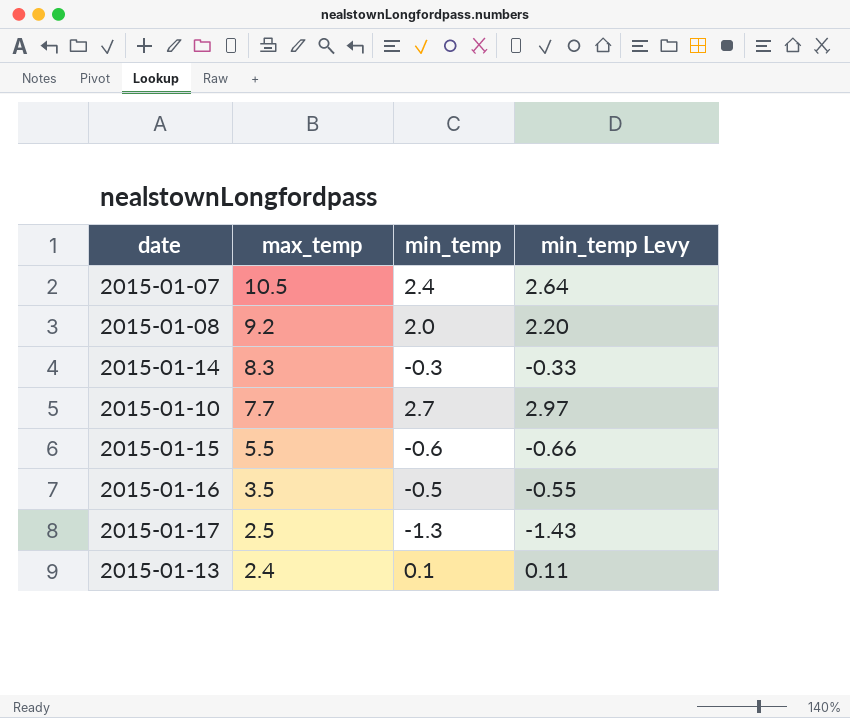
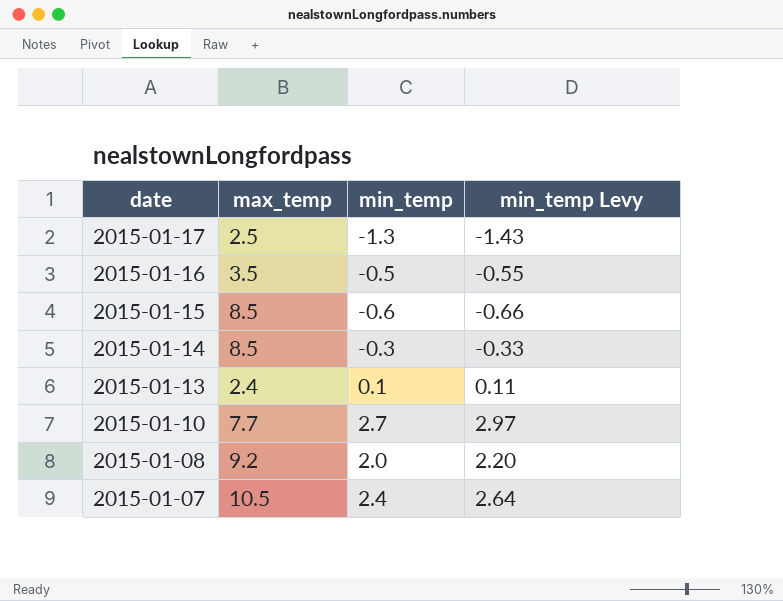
row order: max_temp descending -> date descending
2015-01-15 | max_temp: 5.5 -> 8.5
2015-01-14 | max_temp: 8.3 -> 8.5

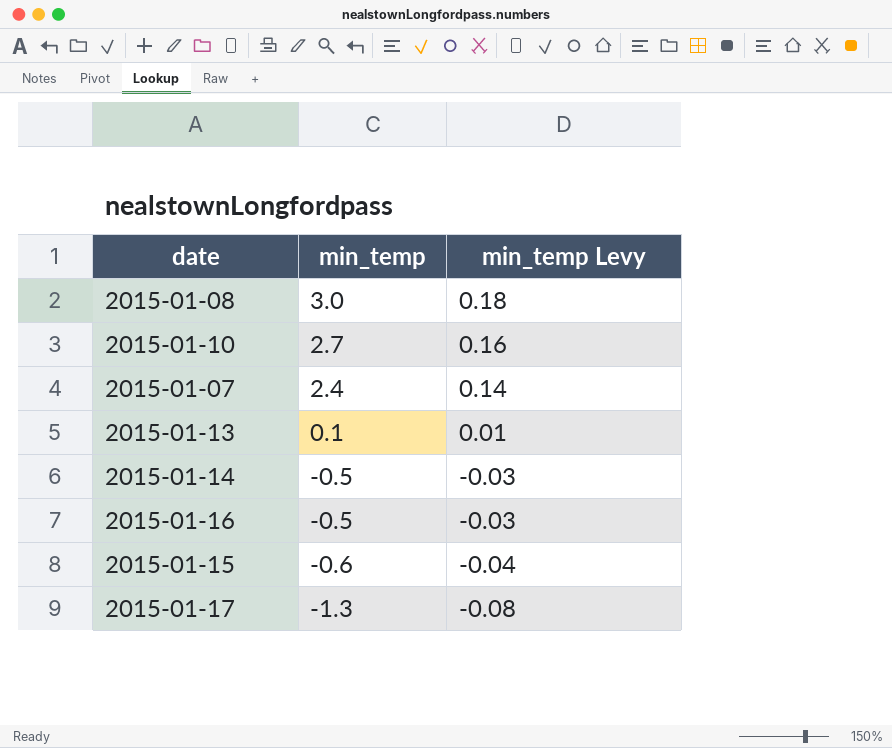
row order: date descending -> min_temp descending
column max_temp | position: 2 -> none
column min_temp Levy | formula: [min_temp] * 1.1 -> [min_temp] * 0.06
2015-01-08 | min_temp: 2.0 -> 3.0
2015-01-14 | min_temp: -0.3 -> -0.5

